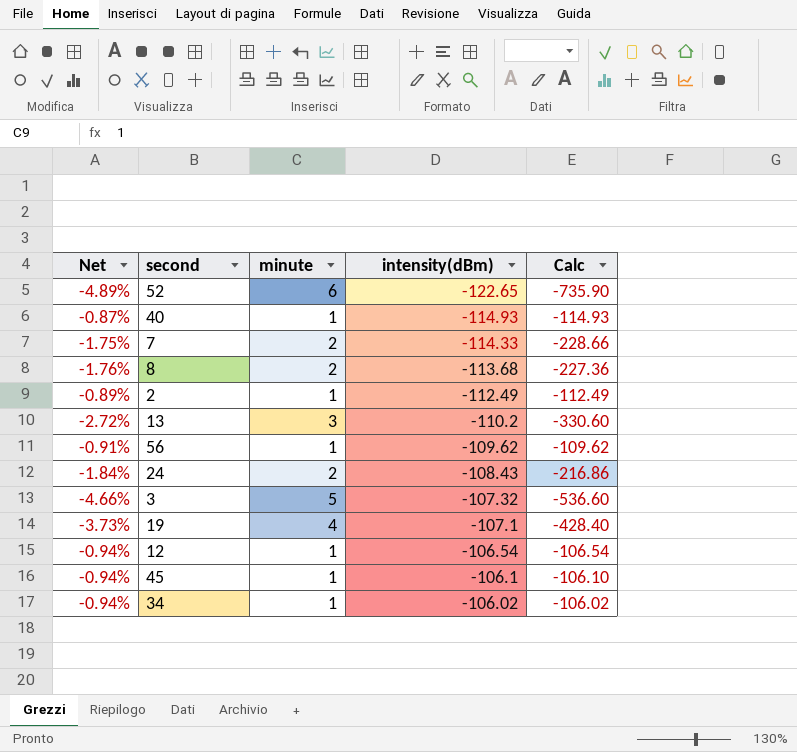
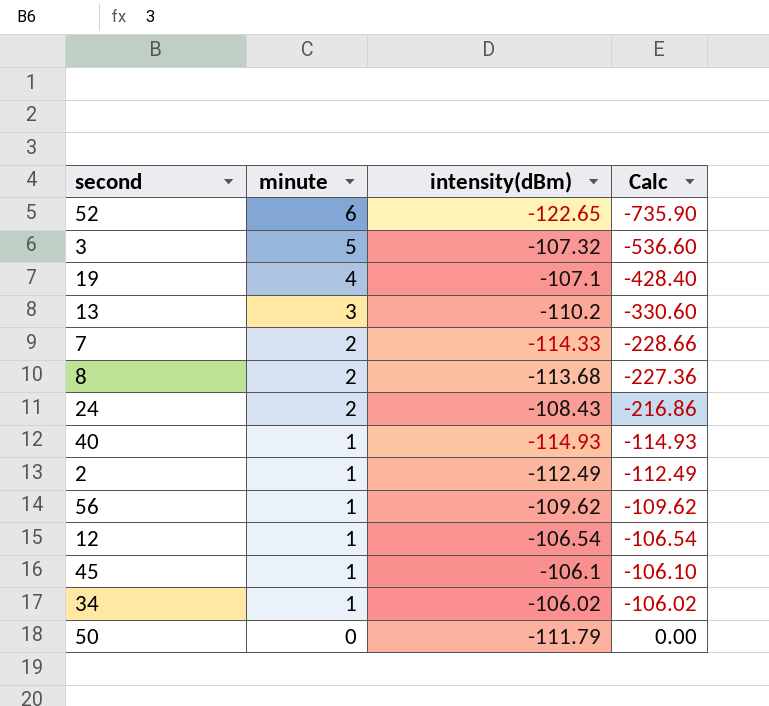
row order: intensity(dBm) ascending -> minute descending
column Net | formula: [minute] / [intensity(dBm)] -> none
row 50: none -> 0 | -111.79 | 0.00

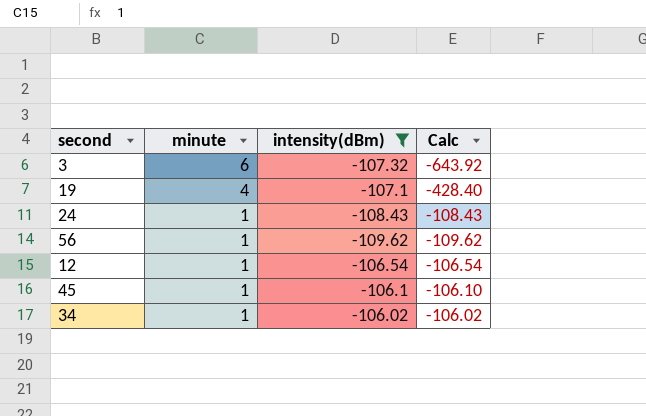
filter: none -> intensity(dBm) >= -109.62
3 | minute: 5 -> 6
3 | Calc: -536.60 -> -643.92
24 | minute: 2 -> 1
24 | Calc: -216.86 -> -108.43

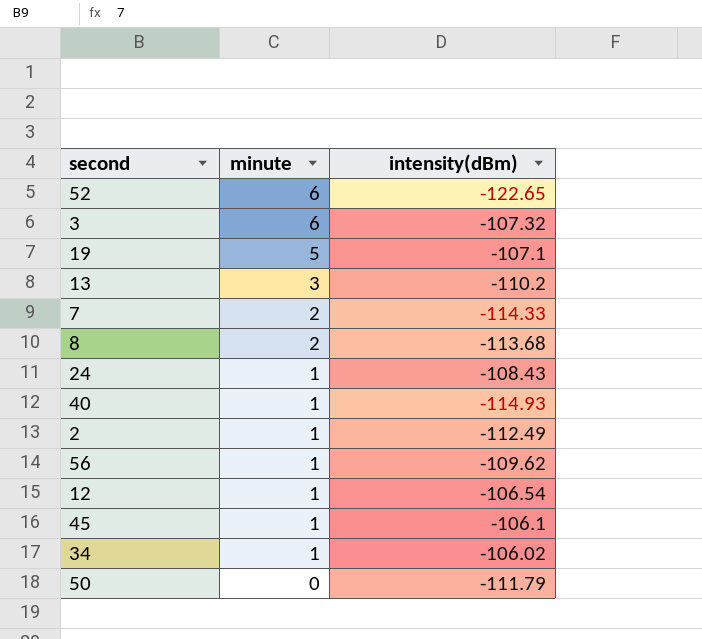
filter: intensity(dBm) >= -109.62 -> none
column Calc | formula: [minute] * [intensity(dBm)] -> none
19 | minute: 4 -> 5

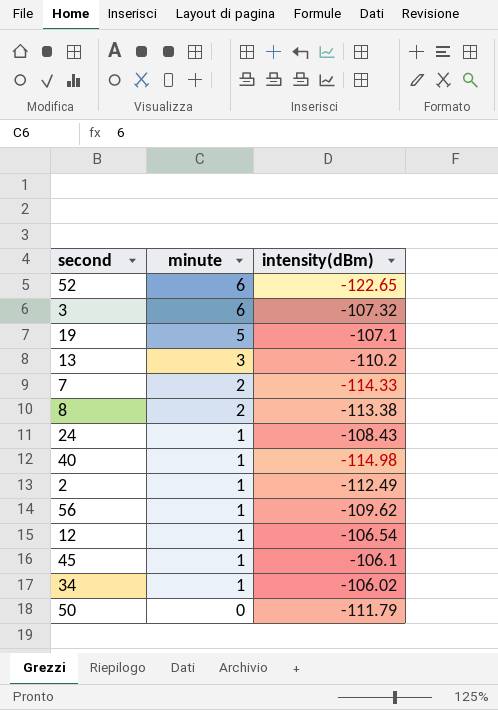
8 | intensity(dBm): -113.68 -> -113.38
40 | intensity(dBm): -114.93 -> -114.98

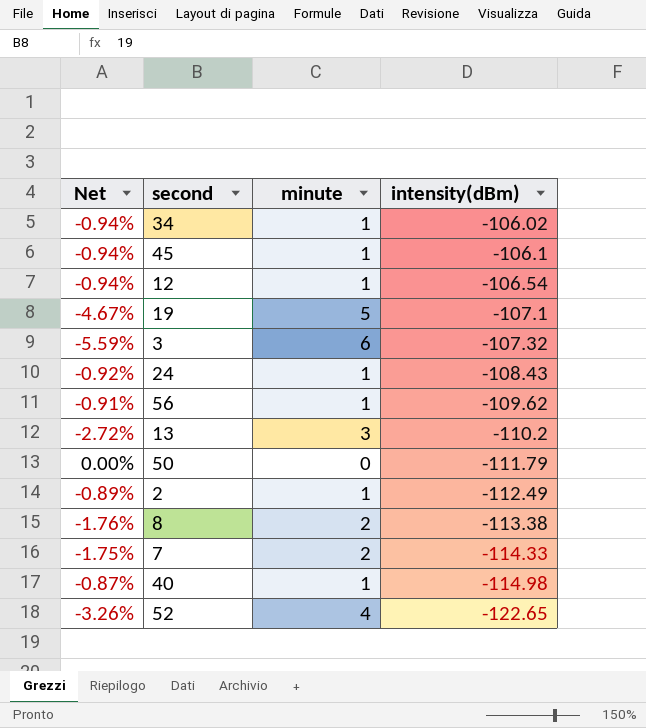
row order: minute descending -> intensity(dBm) descending
column Net | formula: none -> [minute] / [intensity(dBm)]
52 | minute: 6 -> 4

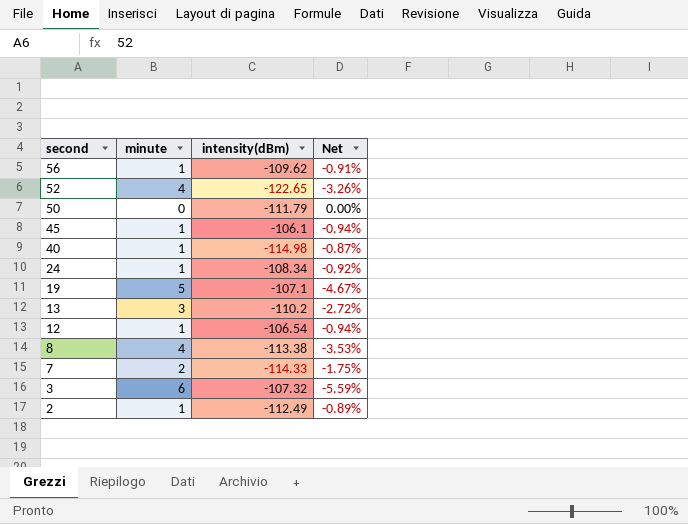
row order: intensity(dBm) descending -> second descending
column Net | position: 1 -> 4
row 34: -0.94% | 1 | -106.02 -> none
24 | intensity(dBm): -108.43 -> -108.34
8 | minute: 2 -> 4
8 | Net: -1.76% -> -3.53%

